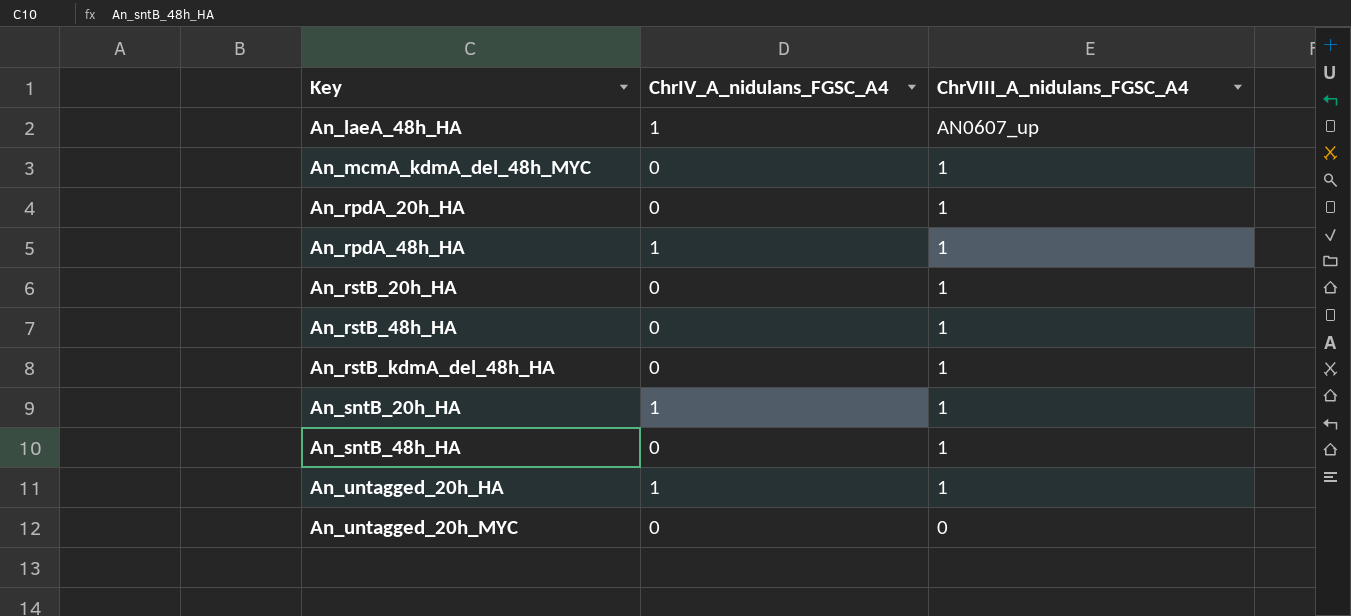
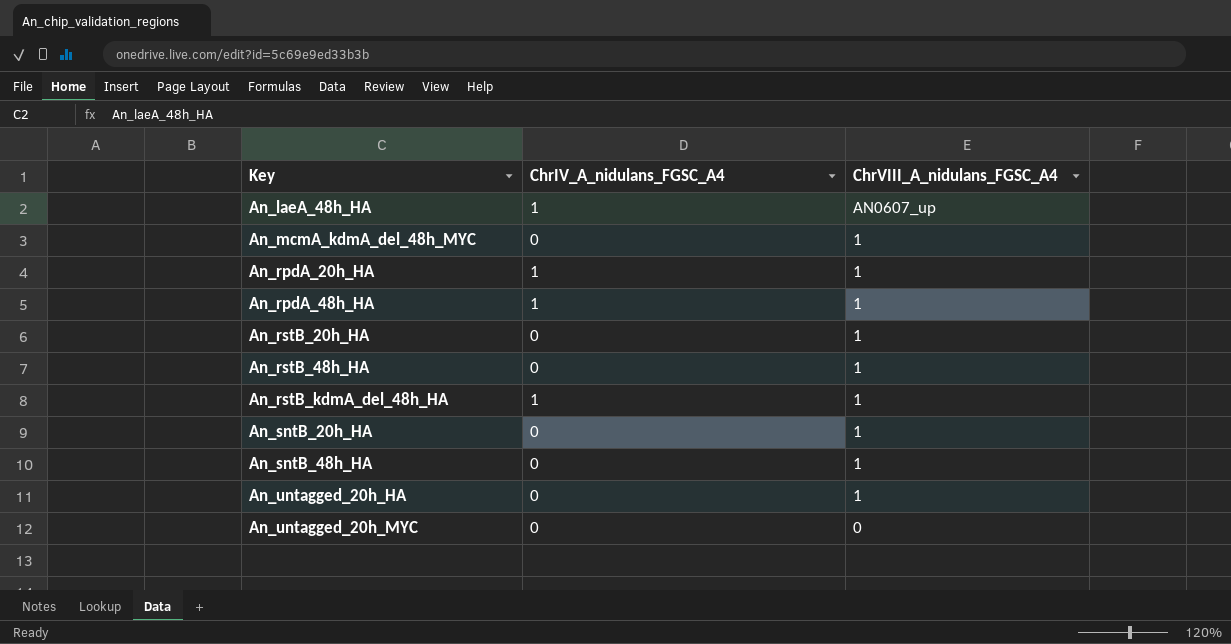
An_rpdA_20h_HA | ChrIV_A_nidulans_FGSC_A4: 0 -> 1
An_rstB_kdmA_del_48h_HA | ChrIV_A_nidulans_FGSC_A4: 0 -> 1
An_sntB_20h_HA | ChrIV_A_nidulans_FGSC_A4: 1 -> 0
An_untagged_20h_HA | ChrIV_A_nidulans_FGSC_A4: 1 -> 0

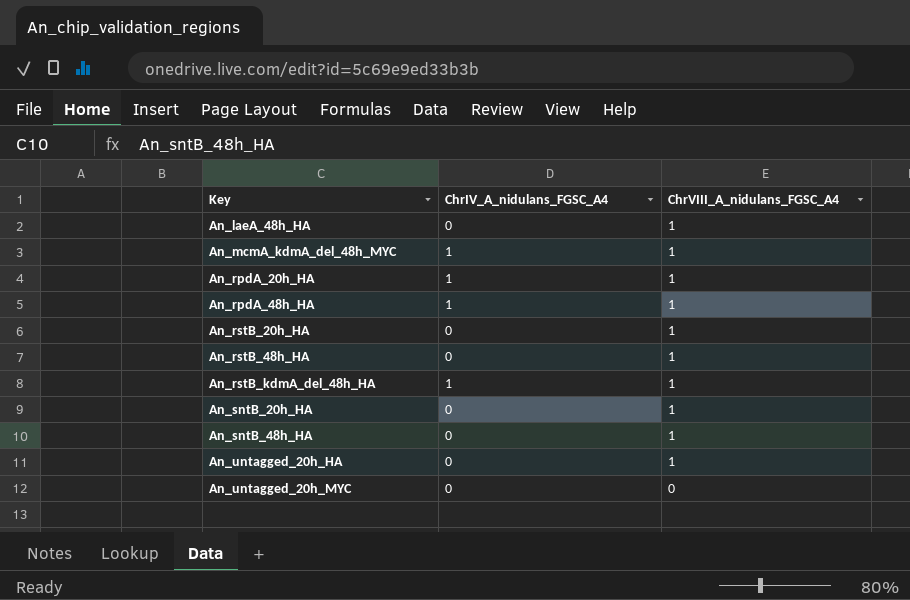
An_laeA_48h_HA | ChrIV_A_nidulans_FGSC_A4: 1 -> 0
An_laeA_48h_HA | ChrVIII_A_nidulans_FGSC_A4: AN0607_up -> 1
An_mcmA_kdmA_del_48h_MYC | ChrIV_A_nidulans_FGSC_A4: 0 -> 1

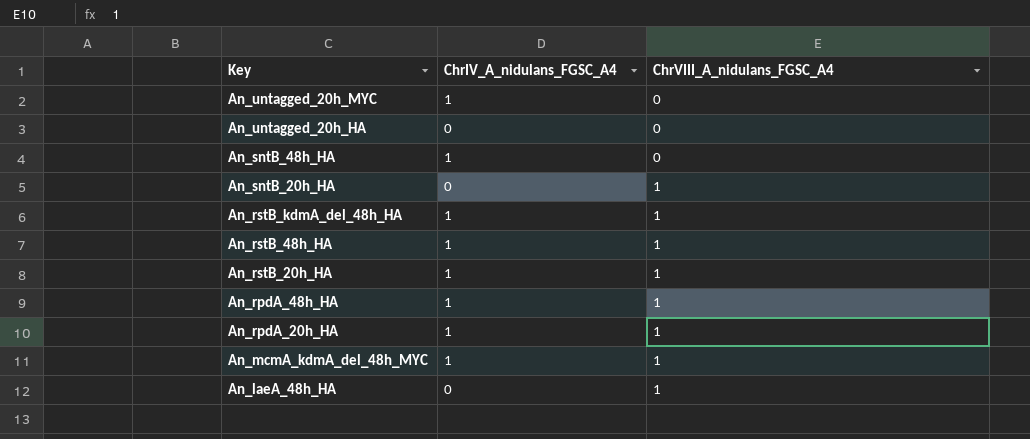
row order: Key ascending -> Key descending
An_untagged_20h_MYC | ChrIV_A_nidulans_FGSC_A4: 0 -> 1
An_untagged_20h_HA | ChrVIII_A_nidulans_FGSC_A4: 1 -> 0
An_sntB_48h_HA | ChrIV_A_nidulans_FGSC_A4: 0 -> 1
An_sntB_48h_HA | ChrVIII_A_nidulans_FGSC_A4: 1 -> 0
An_rstB_48h_HA | ChrIV_A_nidulans_FGSC_A4: 0 -> 1
An_rstB_20h_HA | ChrIV_A_nidulans_FGSC_A4: 0 -> 1

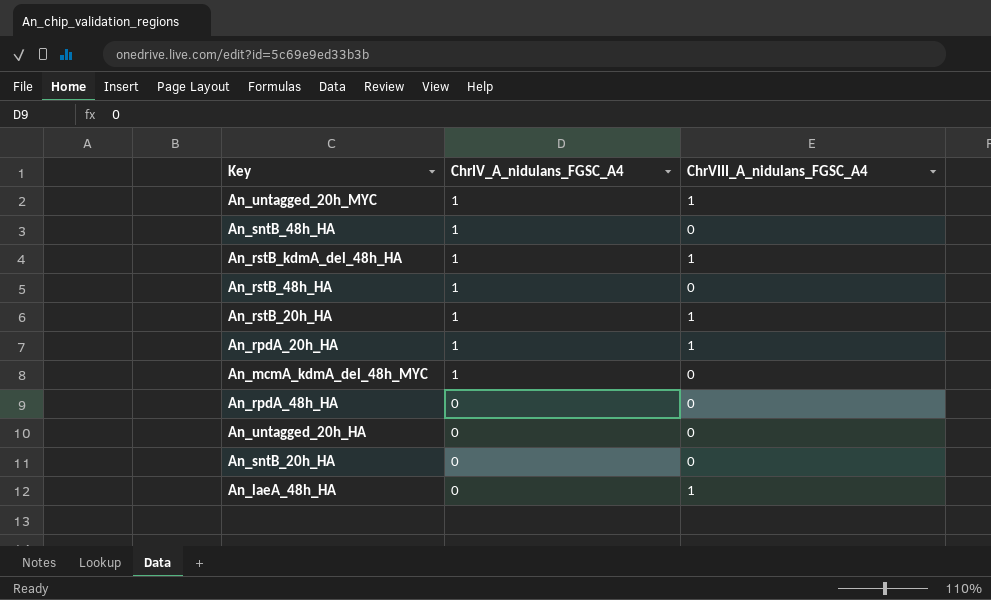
row order: Key descending -> ChrIV_A_nidulans_FGSC_A4 descending
An_untagged_20h_MYC | ChrVIII_A_nidulans_FGSC_A4: 0 -> 1
An_rstB_48h_HA | ChrVIII_A_nidulans_FGSC_A4: 1 -> 0
An_mcmA_kdmA_del_48h_MYC | ChrVIII_A_nidulans_FGSC_A4: 1 -> 0
An_rpdA_48h_HA | ChrIV_A_nidulans_FGSC_A4: 1 -> 0
An_rpdA_48h_HA | ChrVIII_A_nidulans_FGSC_A4: 1 -> 0
An_sntB_20h_HA | ChrVIII_A_nidulans_FGSC_A4: 1 -> 0

